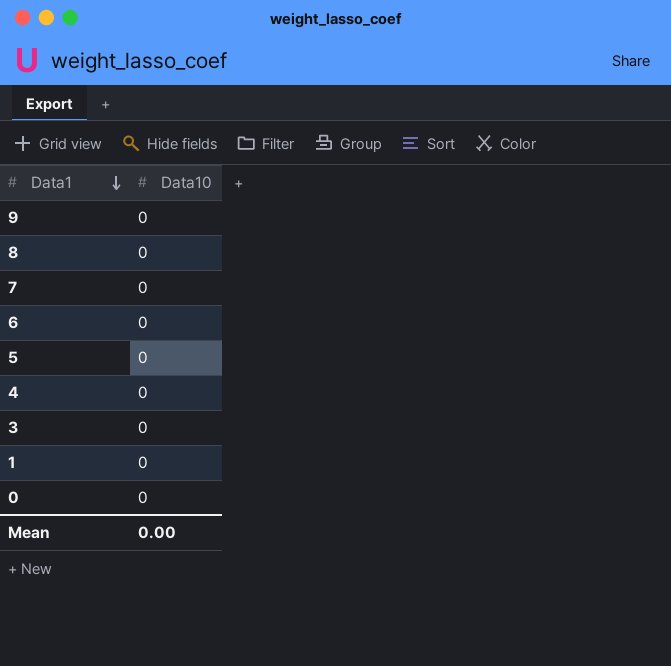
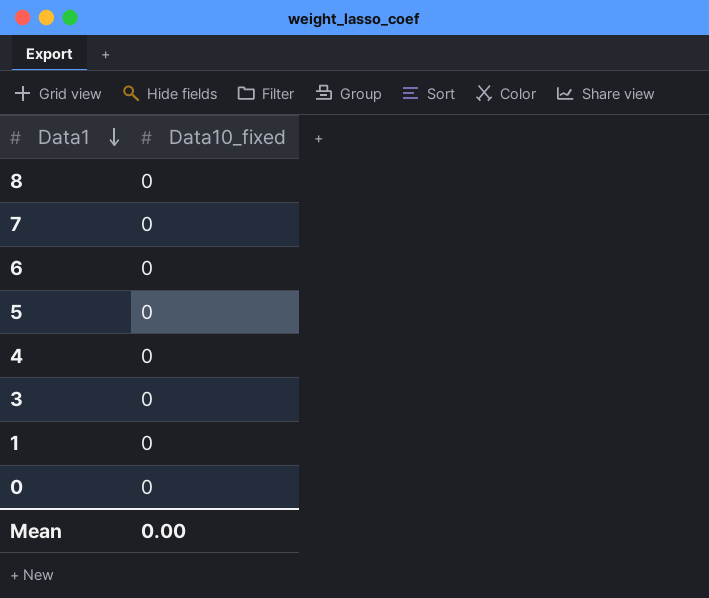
column name: Data10 -> Data10_fixed
row 9: 0 -> none

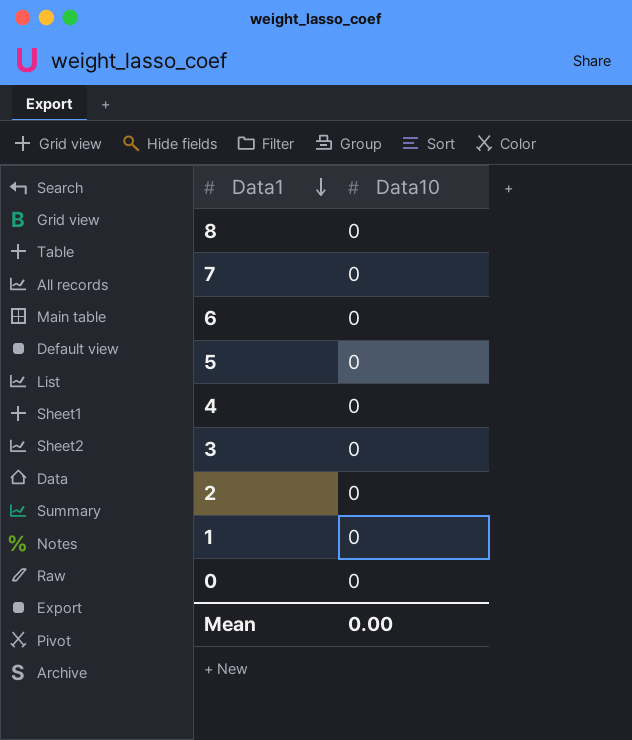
column name: Data10_fixed -> Data10
row 2: none -> 0

